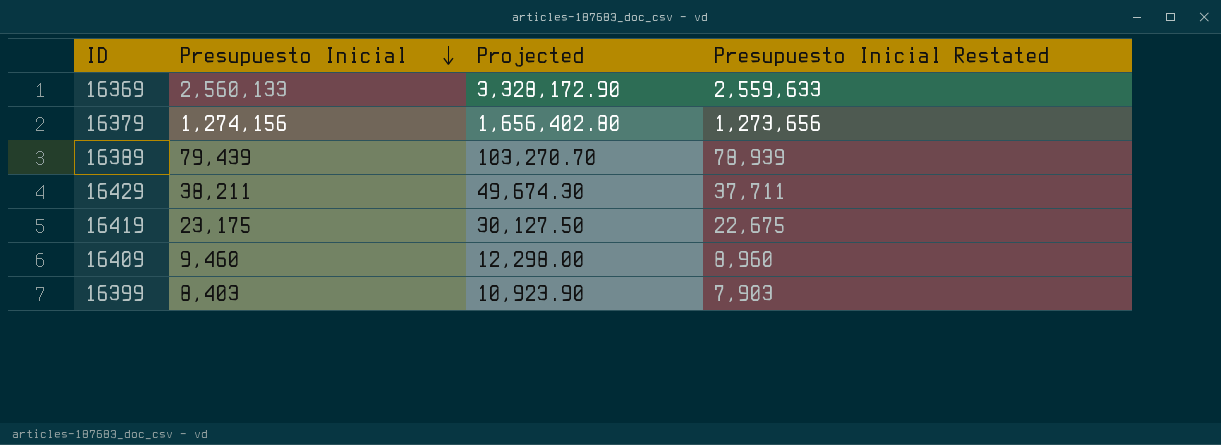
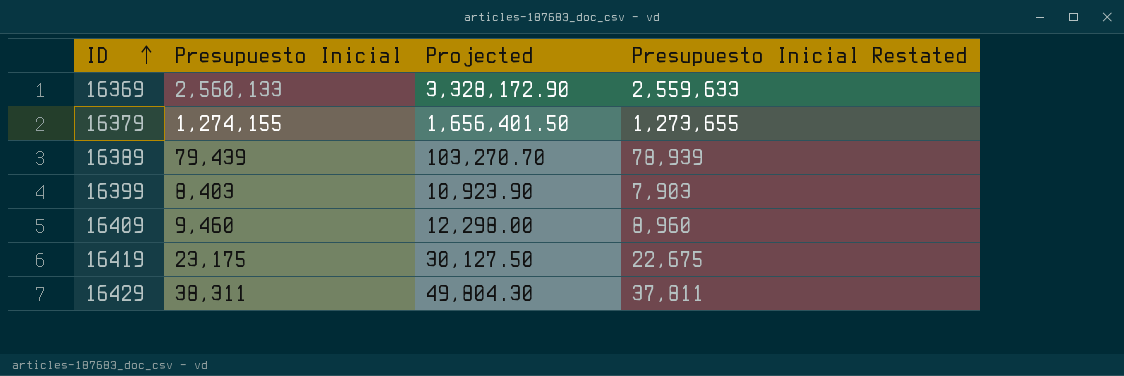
row order: Presupuesto Inicial descending -> ID ascending
16379 | Presupuesto Inicial: 1,274,156 -> 1,274,155
16379 | Projected: 1,656,402.80 -> 1,656,401.50
16379 | Presupuesto Inicial Restated: 1,273,656 -> 1,273,655
16429 | Presupuesto Inicial: 38,211 -> 38,311
16429 | Projected: 49,674.30 -> 49,804.30
16429 | Presupuesto Inicial Restated: 37,711 -> 37,811

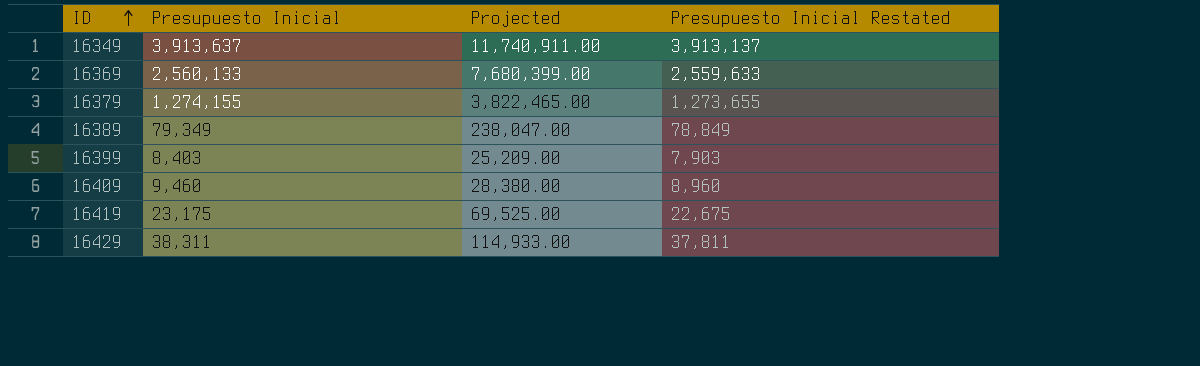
column Projected | formula: [Presupuesto Inicial] * 1.3 -> [Presupuesto Inicial] * 3
row 16349: none -> 3,913,637 | 11,740,911.00 | 3,913,137
16389 | Presupuesto Inicial: 79,439 -> 79,349
16389 | Presupuesto Inicial Restated: 78,939 -> 78,849

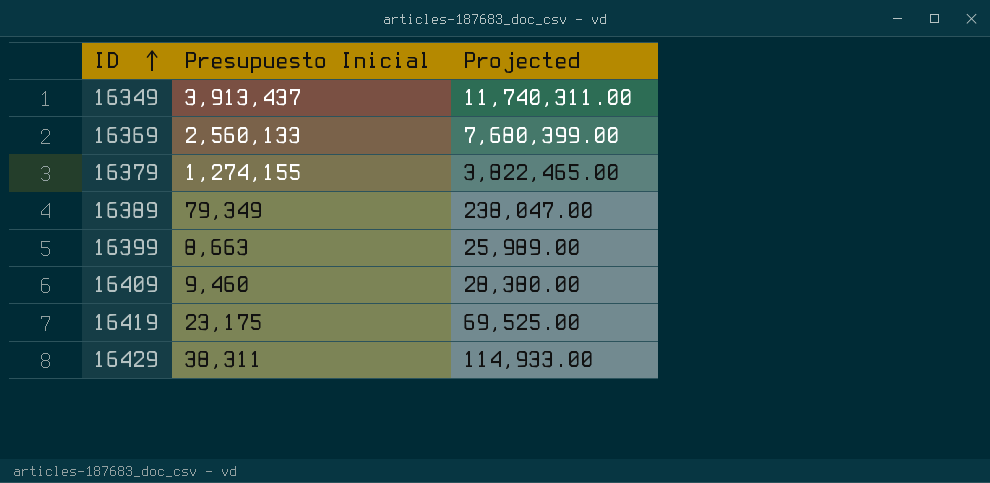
column Presupuesto Inicial Restated | formula: [Presupuesto Inicial] - 500 -> none
16349 | Presupuesto Inicial: 3,913,637 -> 3,913,437
16349 | Projected: 11,740,911.00 -> 11,740,311.00
16399 | Presupuesto Inicial: 8,403 -> 8,663
16399 | Projected: 25,209.00 -> 25,989.00

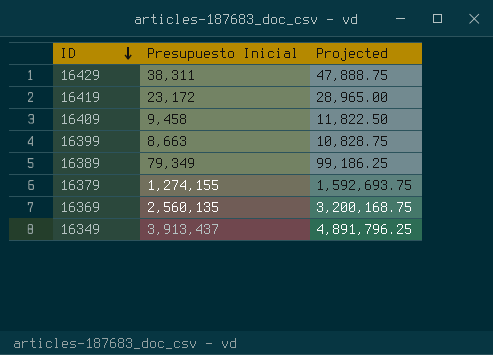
row order: ID ascending -> ID descending
column Projected | formula: [Presupuesto Inicial] * 3 -> [Presupuesto Inicial] * 1.25
16419 | Presupuesto Inicial: 23,175 -> 23,172
16409 | Presupuesto Inicial: 9,460 -> 9,458
16369 | Presupuesto Inicial: 2,560,133 -> 2,560,135

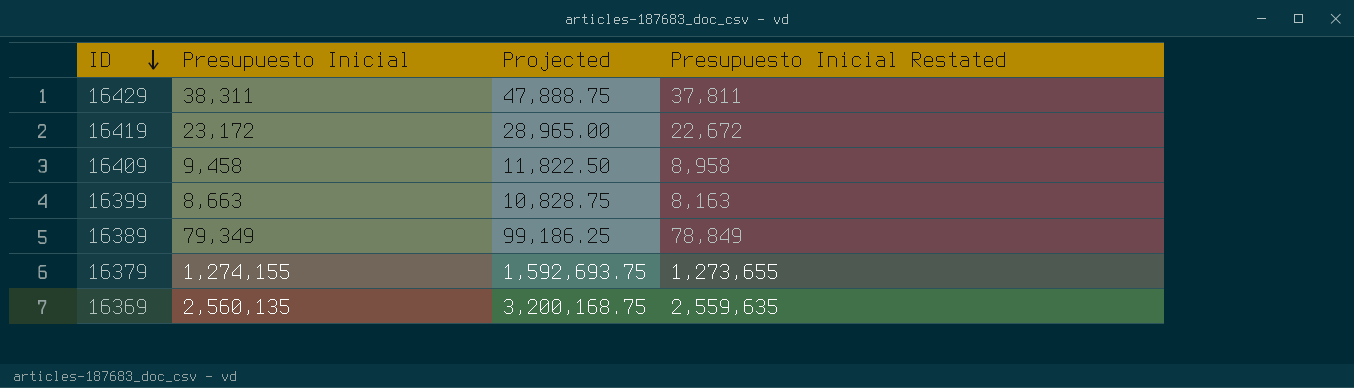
column Presupuesto Inicial Restated | formula: none -> [Presupuesto Inicial] - 500
row 16349: 3,913,437 | 4,891,796.25 -> none

